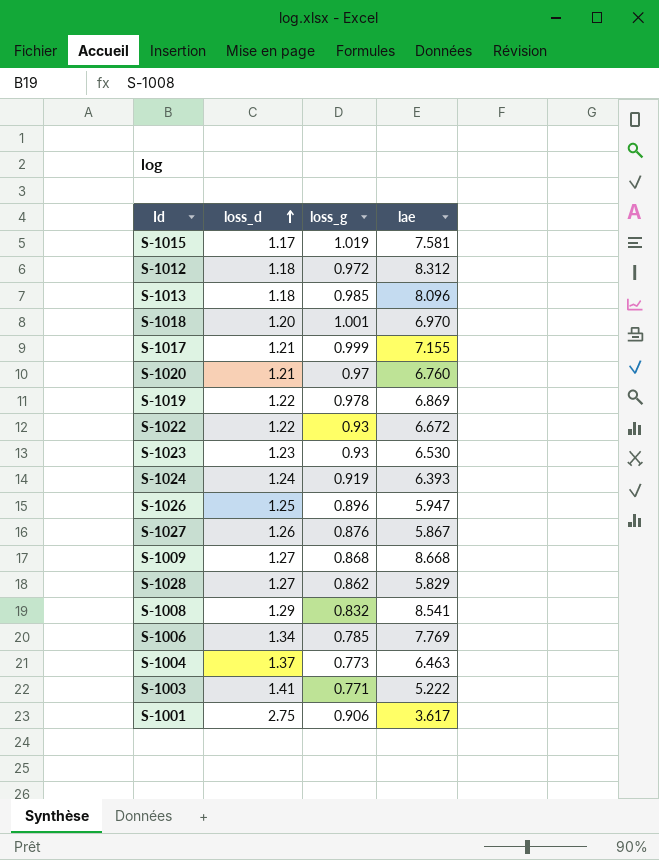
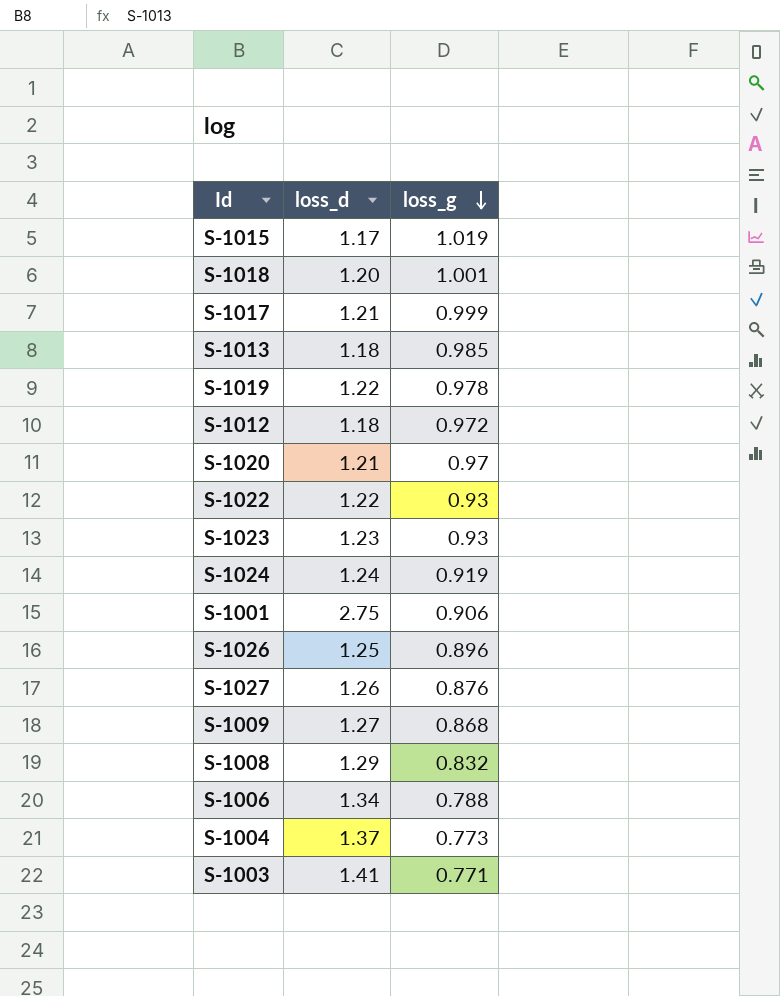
row order: loss_d ascending -> loss_g descending
column lae | position: 4 -> none
row S-1028: 1.27 | 0.862 | 5.829 -> none
S-1006 | loss_g: 0.785 -> 0.788

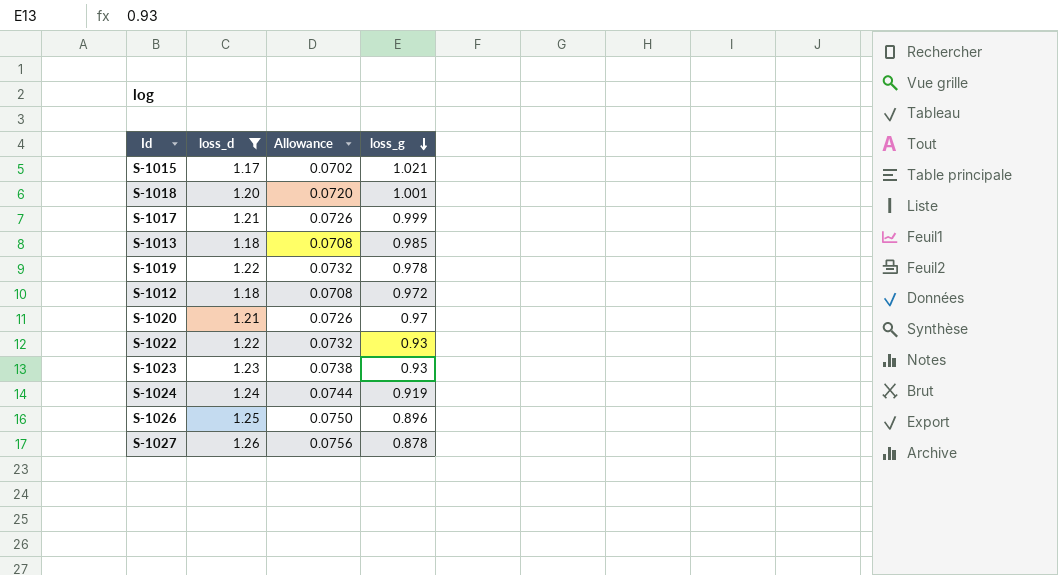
filter: none -> loss_d <= 1.26
column Allowance | formula: none -> [loss_d] * 0.06
S-1015 | loss_g: 1.019 -> 1.021
S-1027 | loss_g: 0.876 -> 0.878

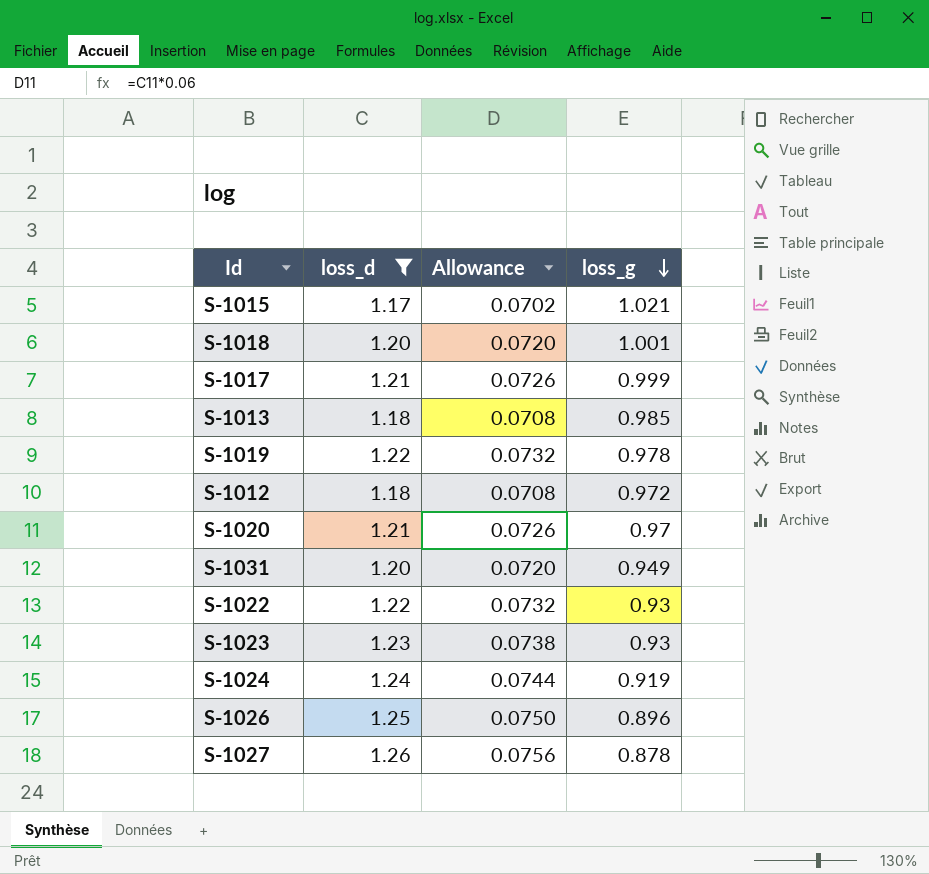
row S-1031: none -> 1.20 | 0.0720 | 0.949

